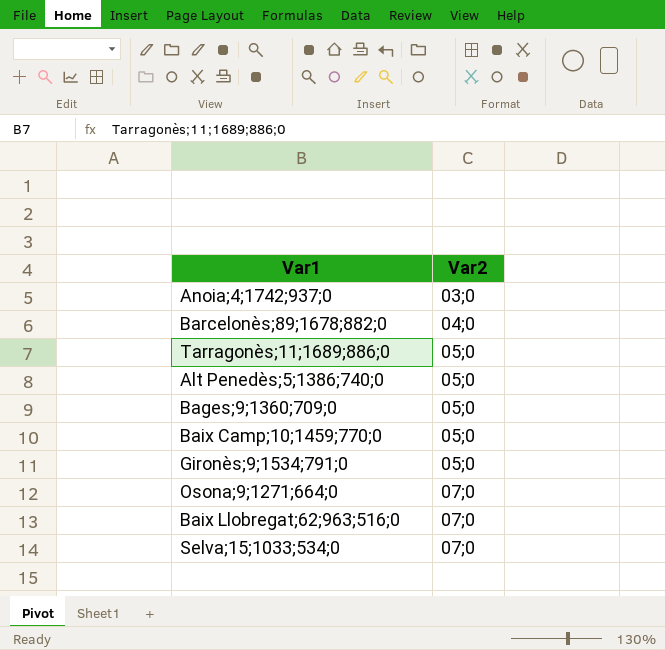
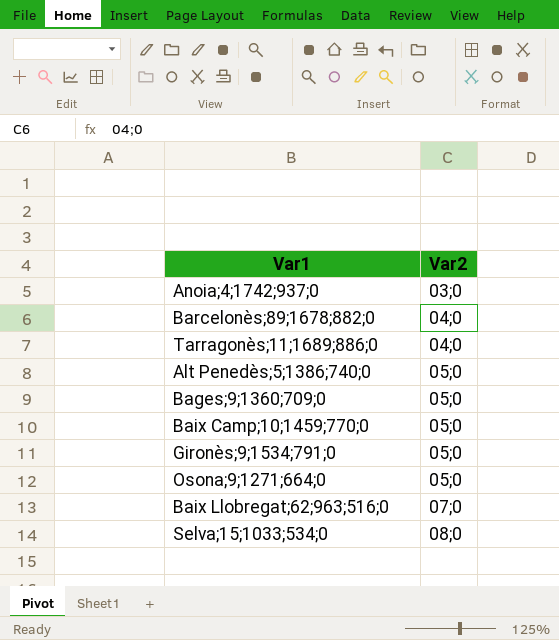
Tarragonès;11;1689;886;0 | Var2: 05;0 -> 04;0
Osona;9;1271;664;0 | Var2: 07;0 -> 05;0
Selva;15;1033;534;0 | Var2: 07;0 -> 08;0

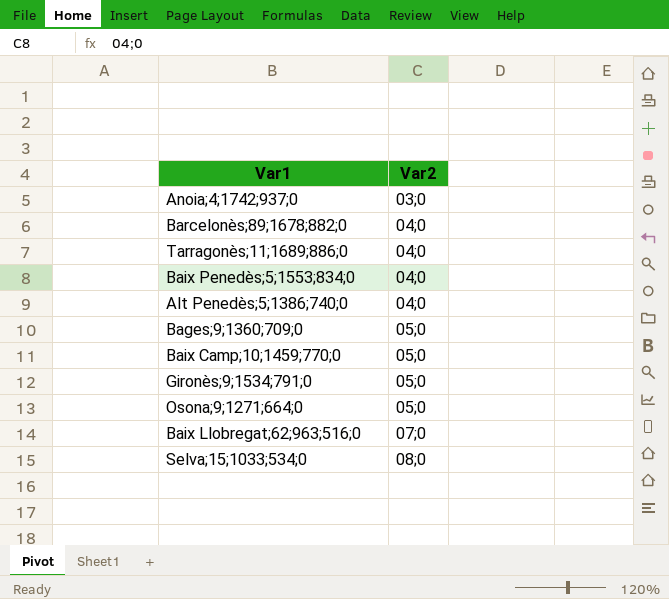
row Baix Penedès;5;1553;834;0: none -> 04;0
Alt Penedès;5;1386;740;0 | Var2: 05;0 -> 04;0

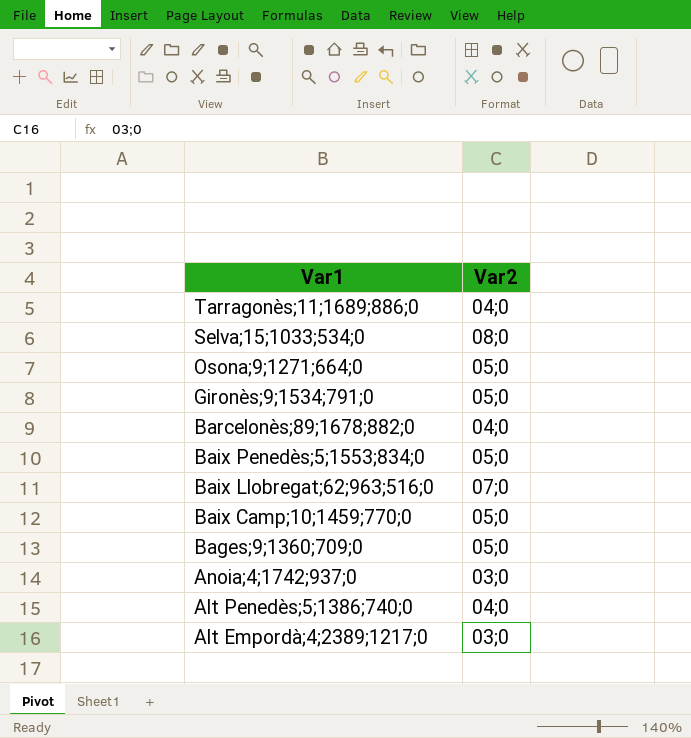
row order: Var2 ascending -> Var1 descending
Baix Penedès;5;1553;834;0 | Var2: 04;0 -> 05;0
row Alt Empordà;4;2389;1217;0: none -> 03;0

